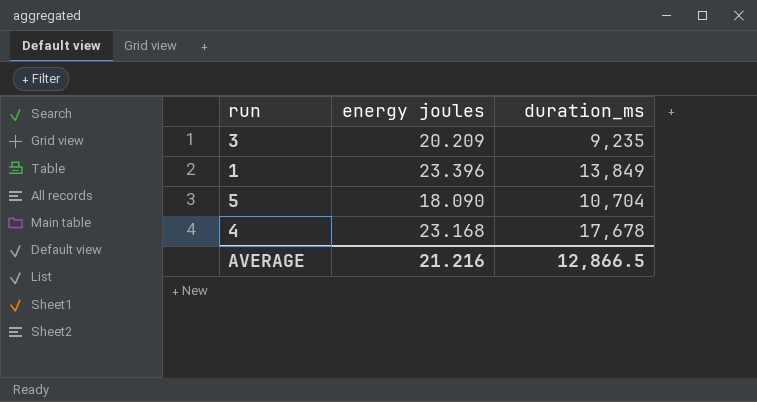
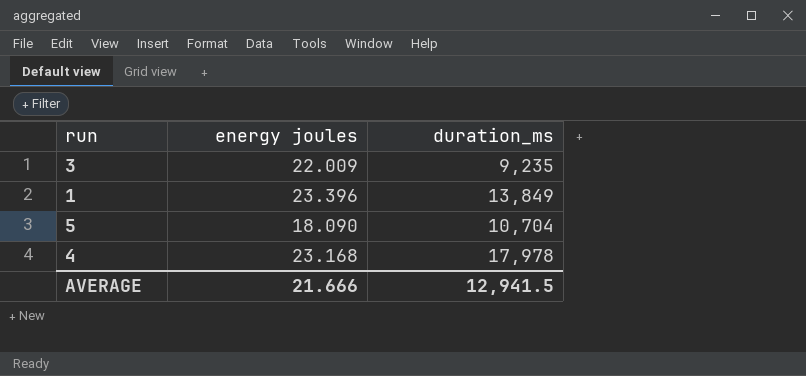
3 | energy joules: 20.209 -> 22.009
4 | duration_ms: 17,678 -> 17,978
AVERAGE | energy joules: 21.216 -> 21.666
AVERAGE | duration_ms: 12,866.5 -> 12,941.5

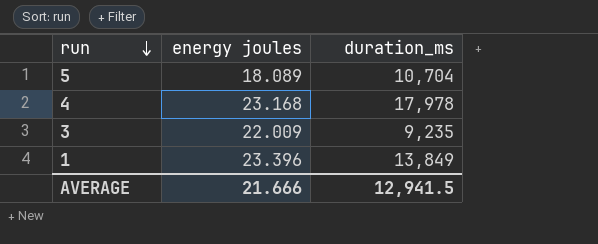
row order: none -> run descending
5 | energy joules: 18.090 -> 18.089

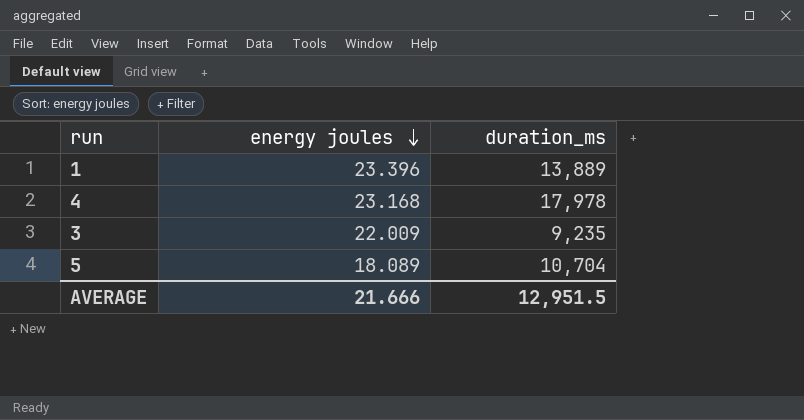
row order: run descending -> energy joules descending
1 | duration_ms: 13,849 -> 13,889
AVERAGE | duration_ms: 12,941.5 -> 12,951.5

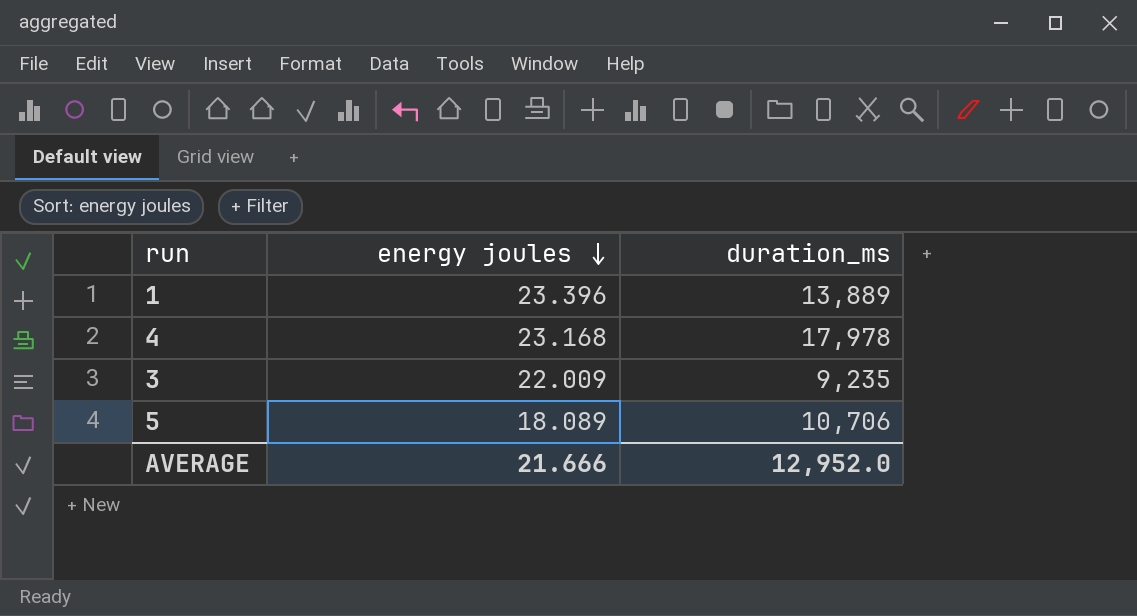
5 | duration_ms: 10,704 -> 10,706
AVERAGE | duration_ms: 12,951.5 -> 12,952.0

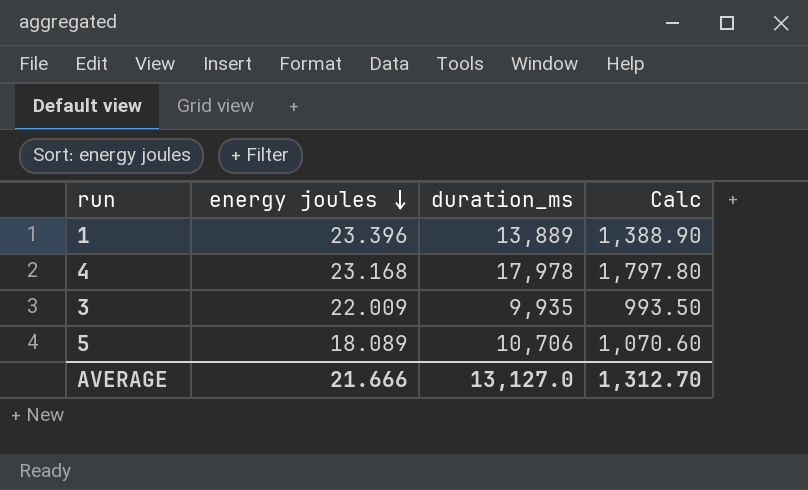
column Calc | formula: none -> [duration_ms] * 0.1
3 | duration_ms: 9,235 -> 9,935
AVERAGE | duration_ms: 12,952.0 -> 13,127.0

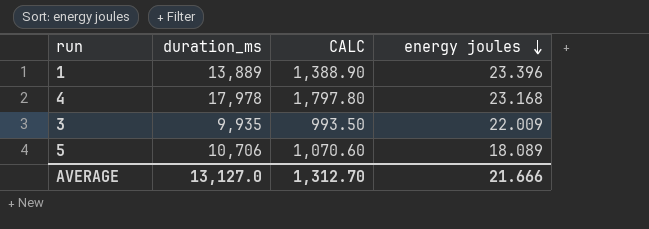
column name: Calc -> CALC
column energy joules | position: 2 -> 4

